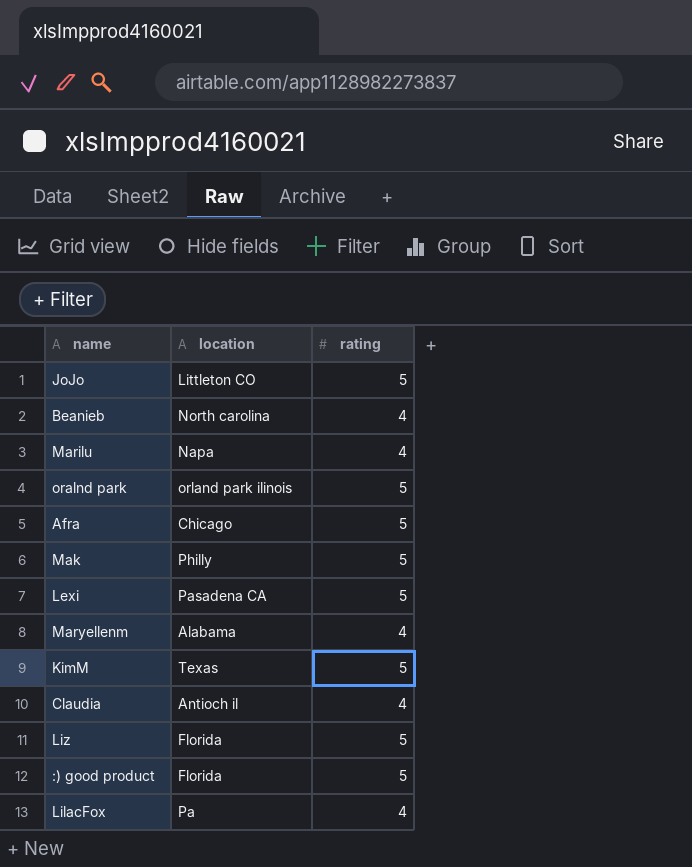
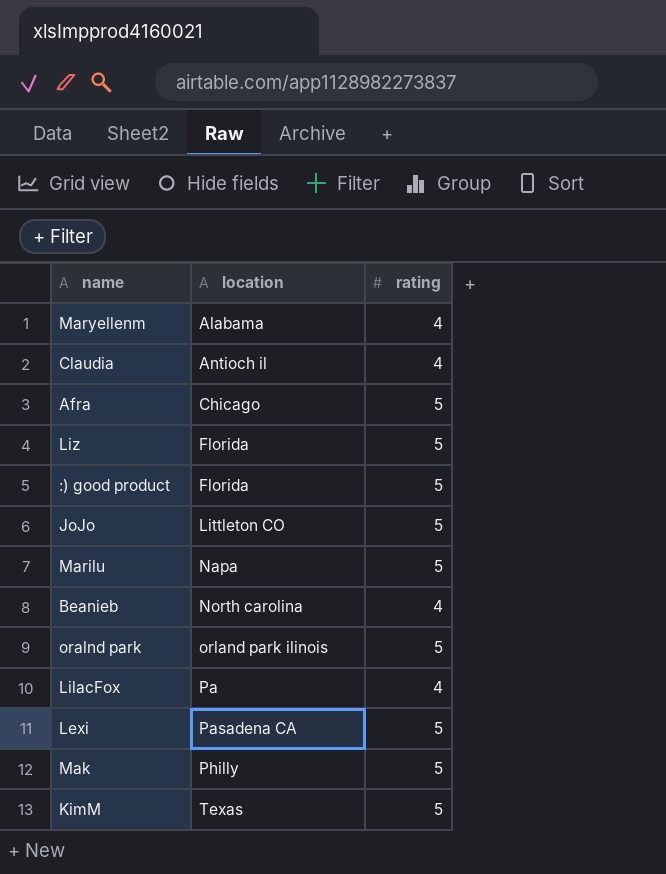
row order: none -> location ascending
Marilu | rating: 4 -> 5

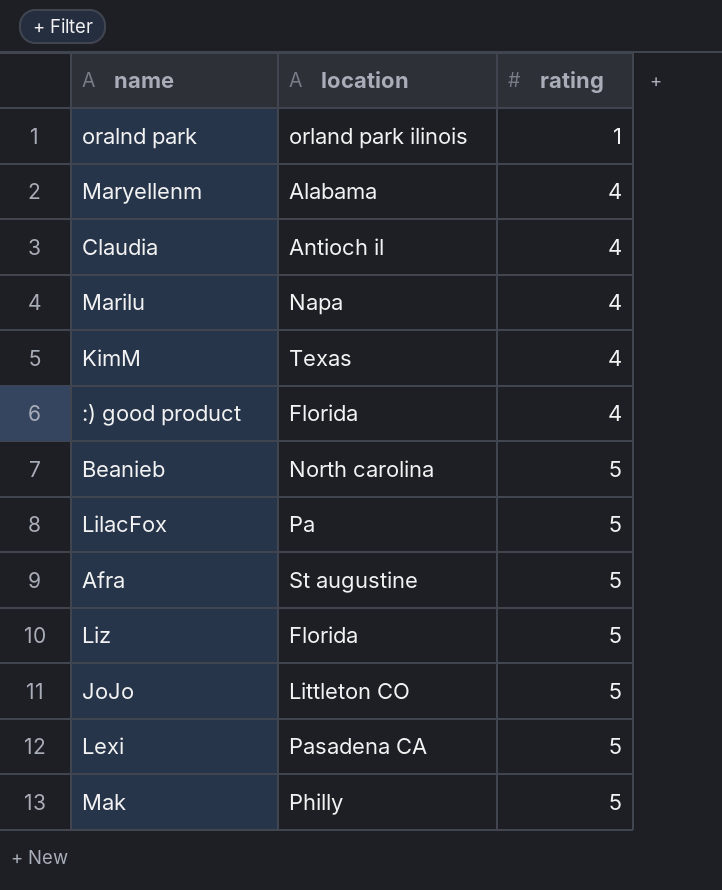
row order: location ascending -> rating ascending
oralnd park | rating: 5 -> 1
Marilu | rating: 5 -> 4
KimM | rating: 5 -> 4
:) good product | rating: 5 -> 4
Beanieb | rating: 4 -> 5
LilacFox | rating: 4 -> 5
Afra | location: Chicago -> St augustine

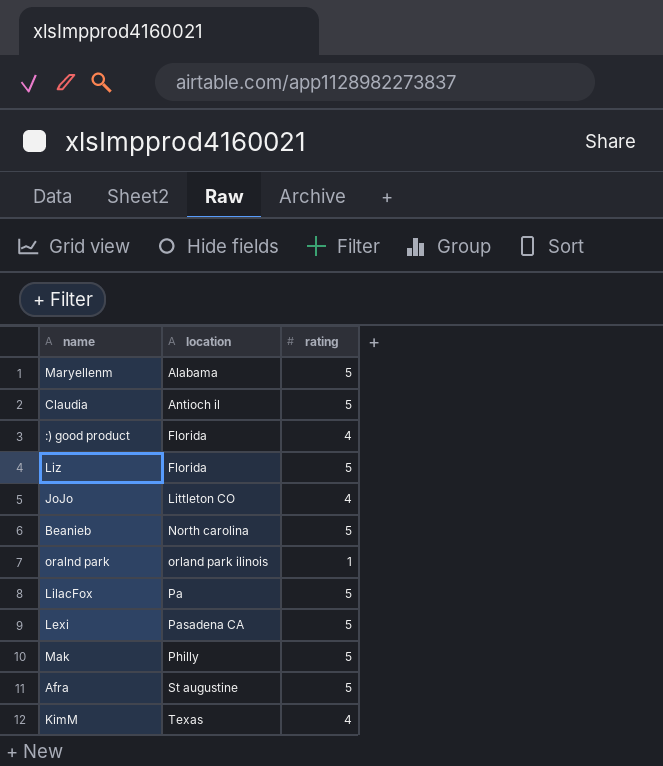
row order: rating ascending -> location ascending
row Marilu: Napa | 4 -> none
Maryellenm | rating: 4 -> 5
Claudia | rating: 4 -> 5
JoJo | rating: 5 -> 4

